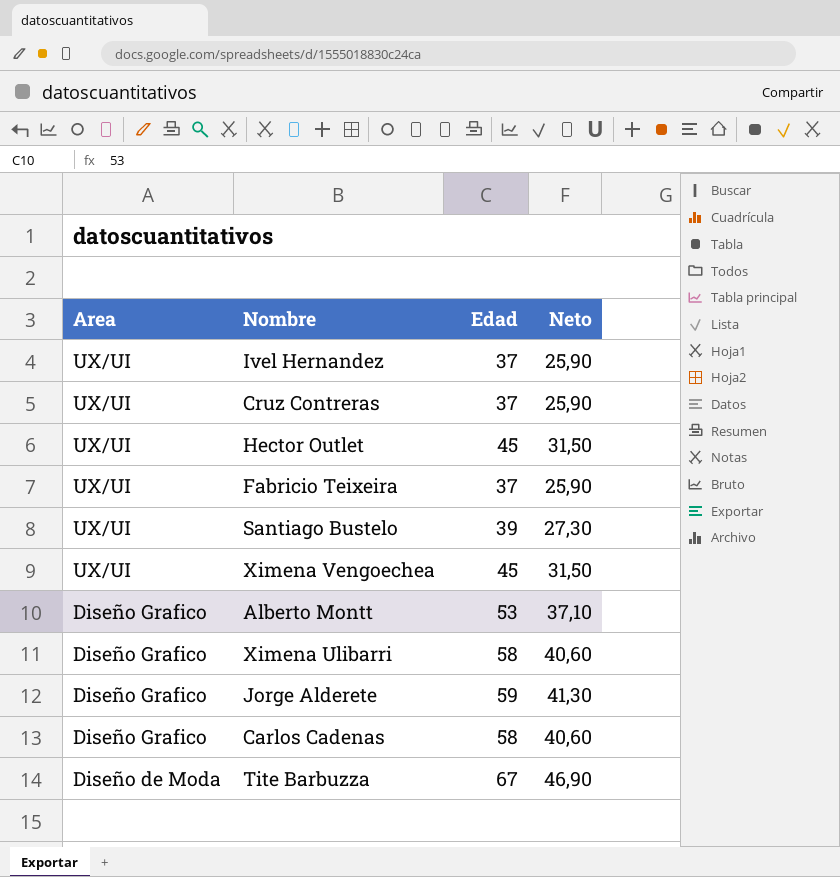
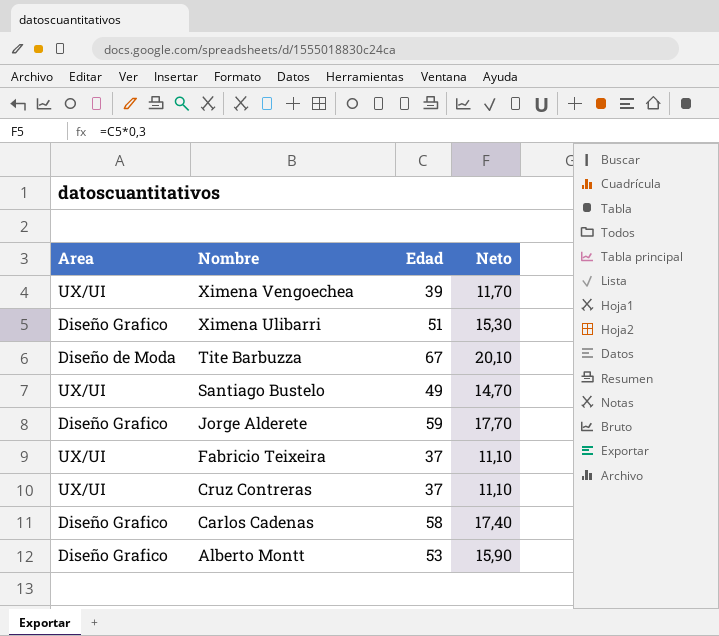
row order: Area descending -> Nombre descending
column Neto | formula: [Edad] * 0,7 -> [Edad] * 0,3
row Ivel Hernandez: UX/UI | 37 | 25,90 -> none
row Hector Outlet: UX/UI | 45 | 31,50 -> none
Ximena Vengoechea | Edad: 45 -> 39
Ximena Ulibarri | Edad: 58 -> 51
Santiago Bustelo | Edad: 39 -> 49

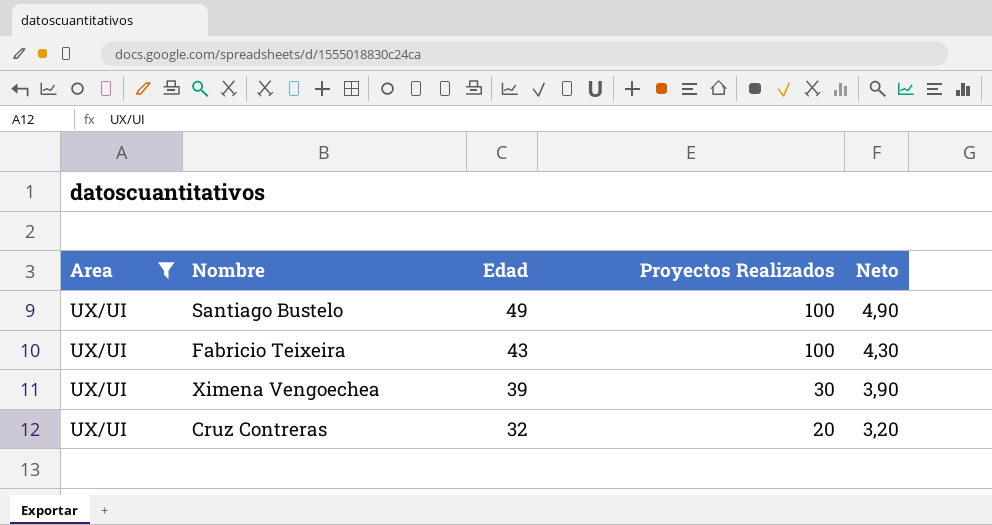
filter: none -> Area = UX/UI
row order: Nombre descending -> Edad descending
column Proyectos Realizados | position: none -> 4
column Neto | formula: [Edad] * 0,3 -> [Edad] * 0,1
Fabricio Teixeira | Edad: 37 -> 43
Cruz Contreras | Edad: 37 -> 32

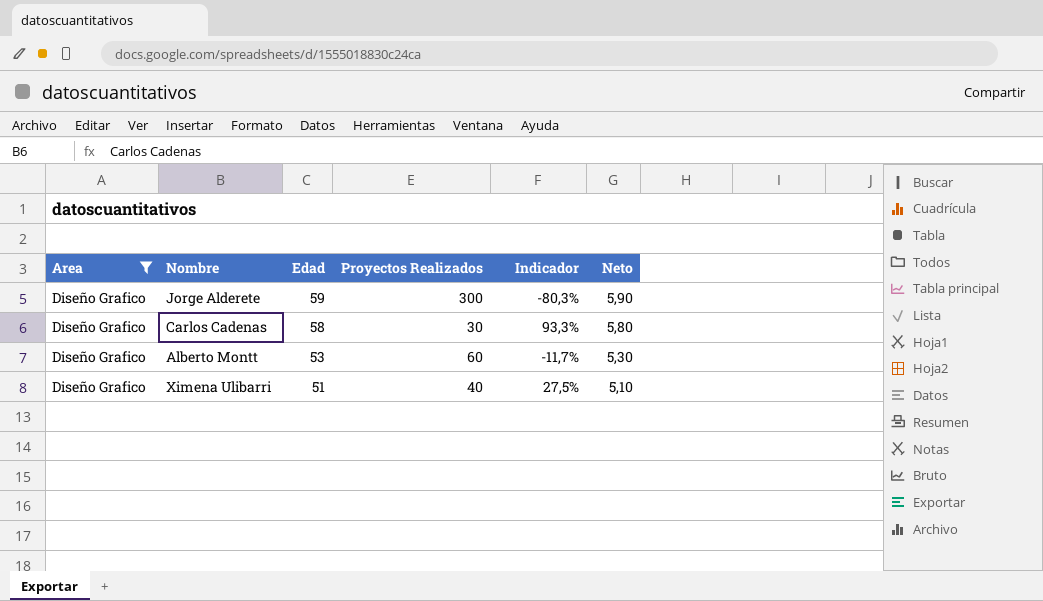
filter: Area = UX/UI -> Area = Diseño Grafico
column Indicador | formula: none -> ([Edad] - [Proyectos Realizados]) / [Proyectos Realizados]

